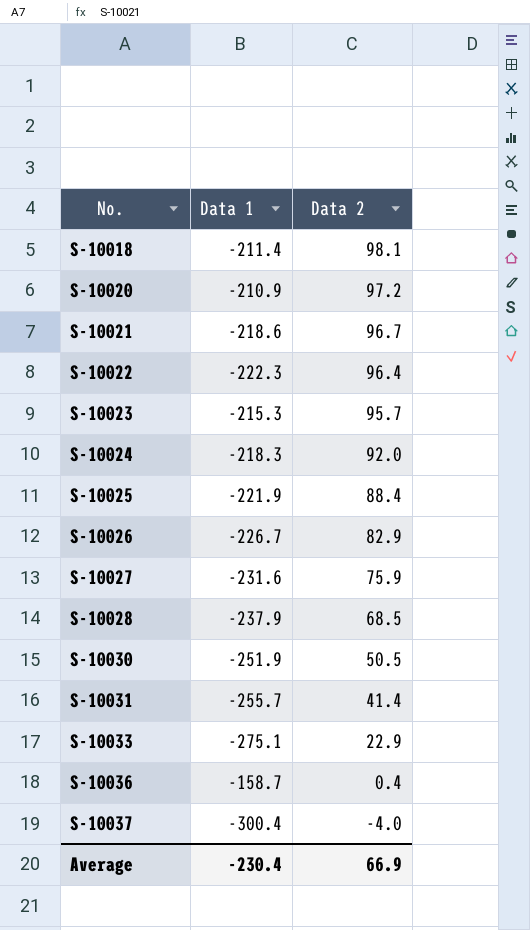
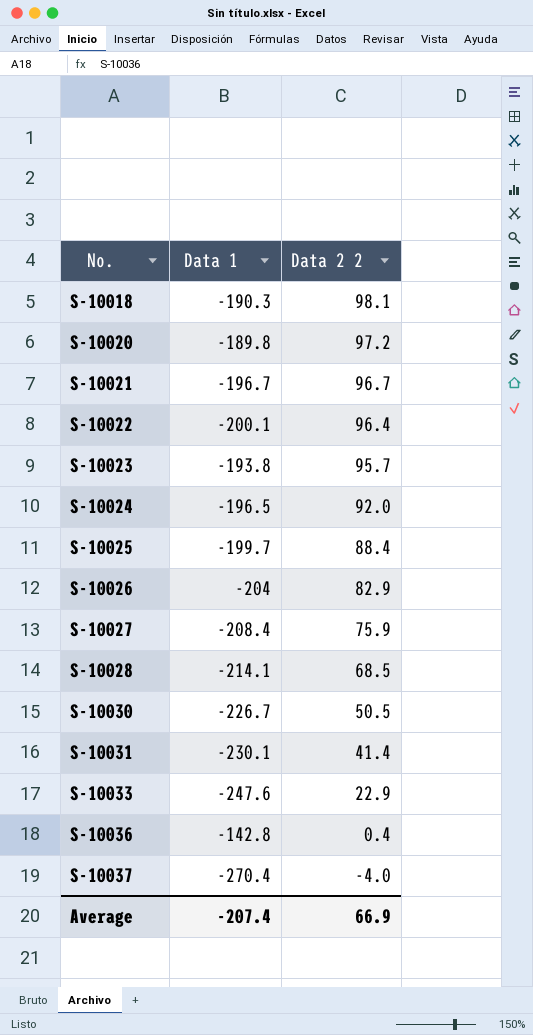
column name: Data 2 -> Data 2 2
S-10018 | Data 1: -211.4 -> -190.3
S-10020 | Data 1: -210.9 -> -189.8
S-10021 | Data 1: -218.6 -> -196.7
S-10022 | Data 1: -222.3 -> -200.1
S-10023 | Data 1: -215.3 -> -193.8
S-10024 | Data 1: -218.3 -> -196.5
S-10025 | Data 1: -221.9 -> -199.7
S-10026 | Data 1: -226.7 -> -204
S-10027 | Data 1: -231.6 -> -208.4
S-10028 | Data 1: -237.9 -> -214.1
S-10030 | Data 1: -251.9 -> -226.7
S-10031 | Data 1: -255.7 -> -230.1
S-10033 | Data 1: -275.1 -> -247.6
S-10036 | Data 1: -158.7 -> -142.8
S-10037 | Data 1: -300.4 -> -270.4
Average | Data 1: -230.4 -> -207.4

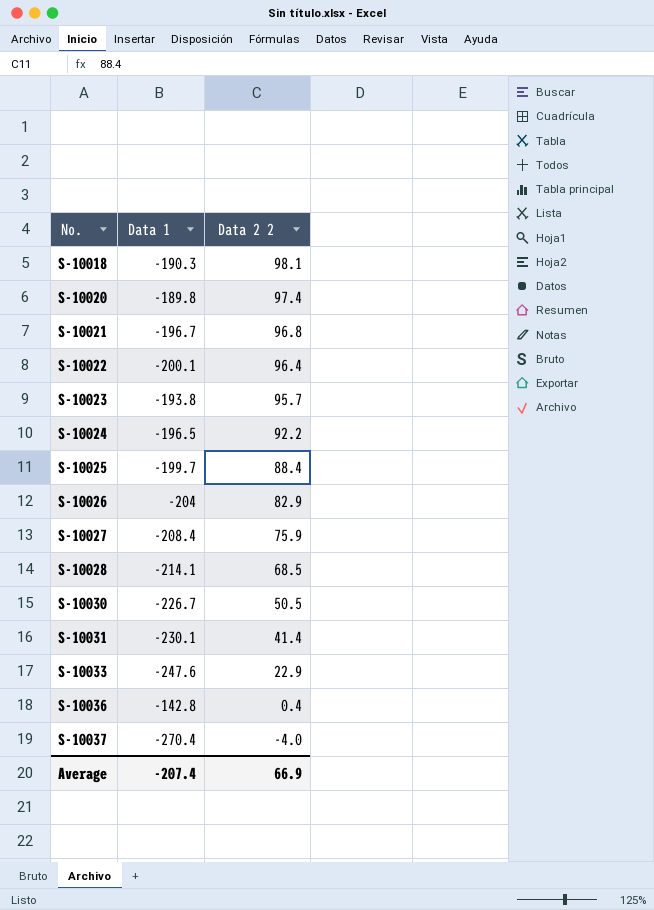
S-10020 | Data 2 2: 97.2 -> 97.4
S-10021 | Data 2 2: 96.7 -> 96.8
S-10024 | Data 2 2: 92.0 -> 92.2

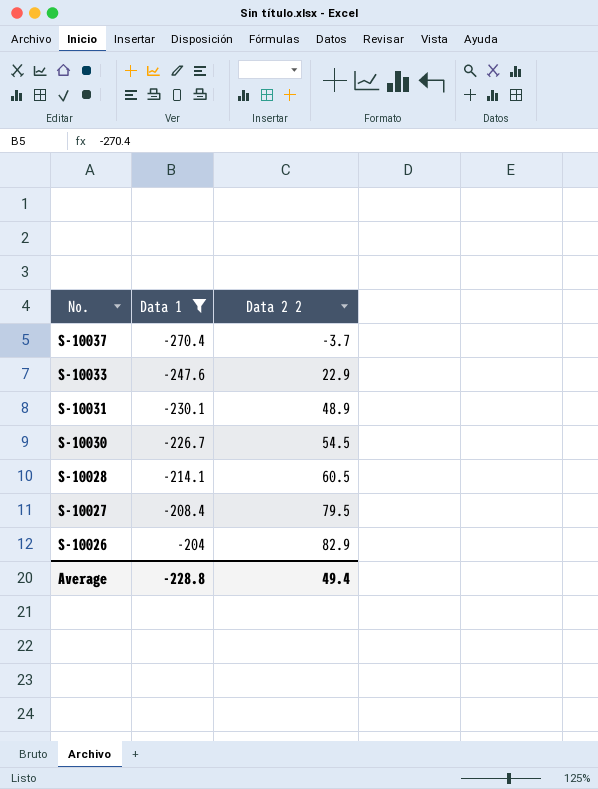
filter: none -> Data 1 <= -204
row order: No. ascending -> No. descending
S-10037 | Data 2 2: -4.0 -> -3.7
S-10031 | Data 2 2: 41.4 -> 48.9
S-10030 | Data 2 2: 50.5 -> 54.5
S-10028 | Data 2 2: 68.5 -> 60.5
S-10027 | Data 2 2: 75.9 -> 79.5
Average | Data 1: -207.4 -> -228.8
Average | Data 2 2: 66.9 -> 49.4

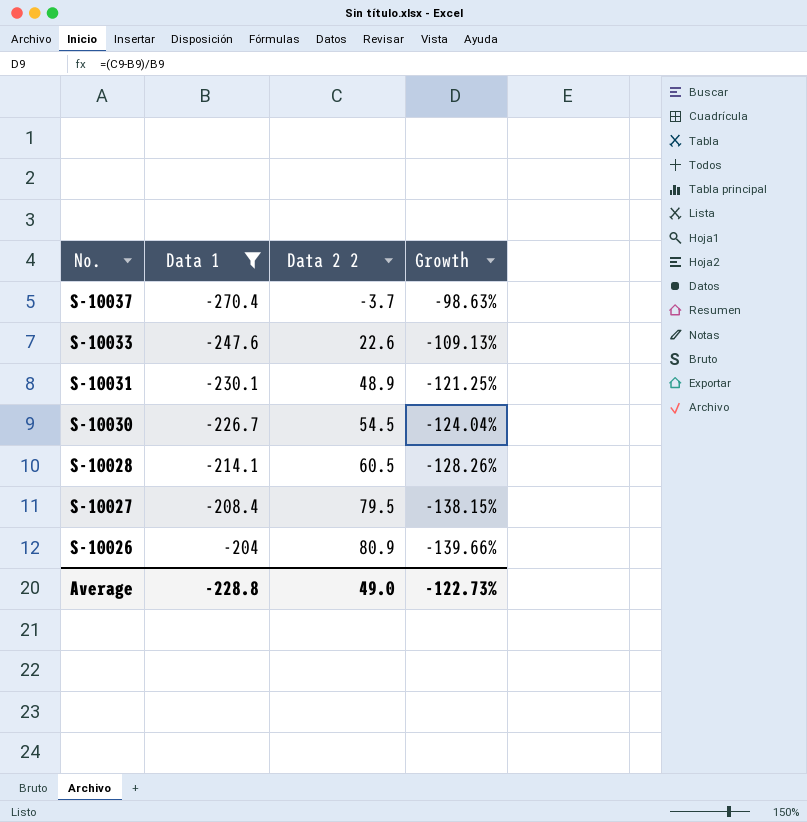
column Growth | formula: none -> ([Data 2 2] - [Data 1]) / [Data 1]
S-10033 | Data 2 2: 22.9 -> 22.6
S-10026 | Data 2 2: 82.9 -> 80.9
Average | Data 2 2: 49.4 -> 49.0

